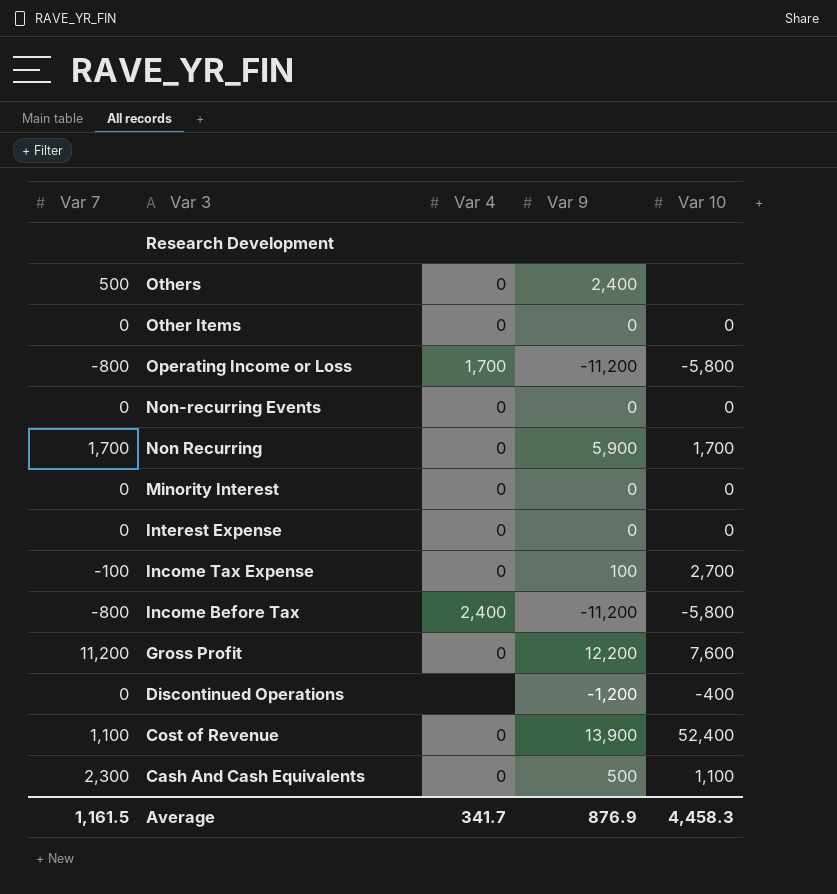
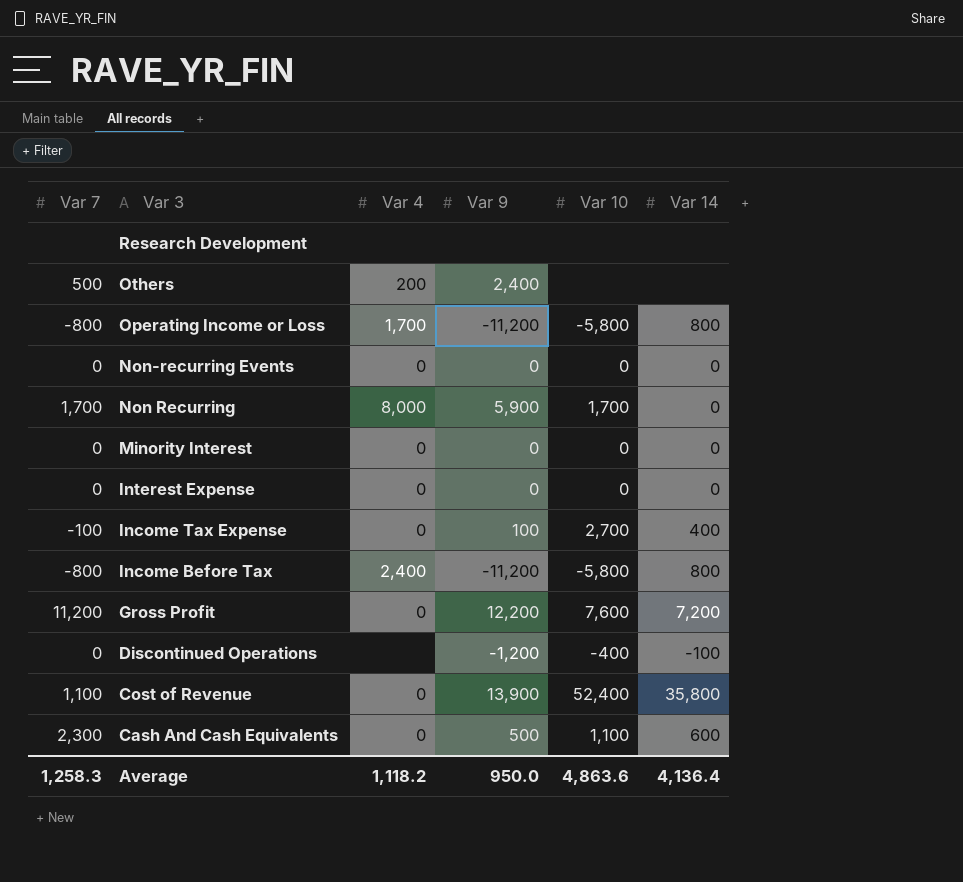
column Var 14 | position: none -> 6
row Other Items: 0 | 0 | 0 | 0 -> none
Others | Var 4: 0 -> 200
Non Recurring | Var 4: 0 -> 8,000
Average | Var 7: 1,161.5 -> 1,258.3
Average | Var 4: 341.7 -> 1,118.2
Average | Var 9: 876.9 -> 950.0
Average | Var 10: 4,458.3 -> 4,863.6

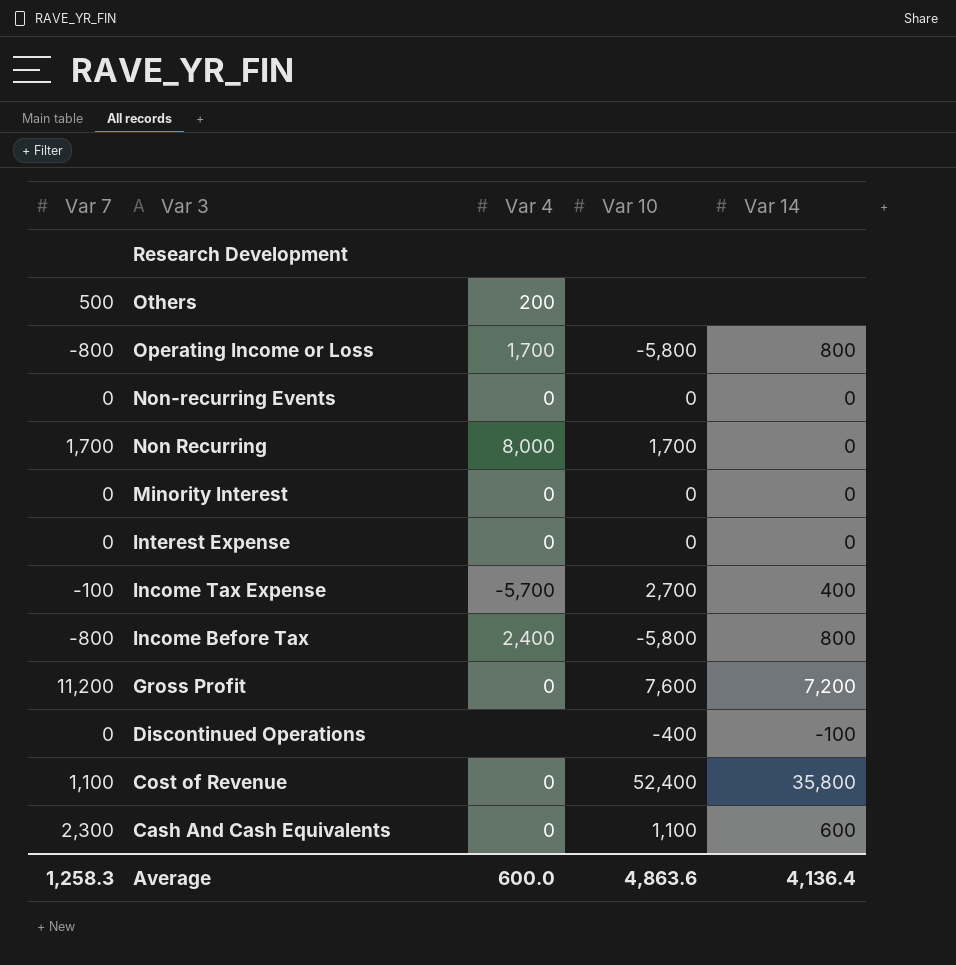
column Var 9 | position: 4 -> none
Income Tax Expense | Var 4: 0 -> -5,700
Average | Var 4: 1,118.2 -> 600.0

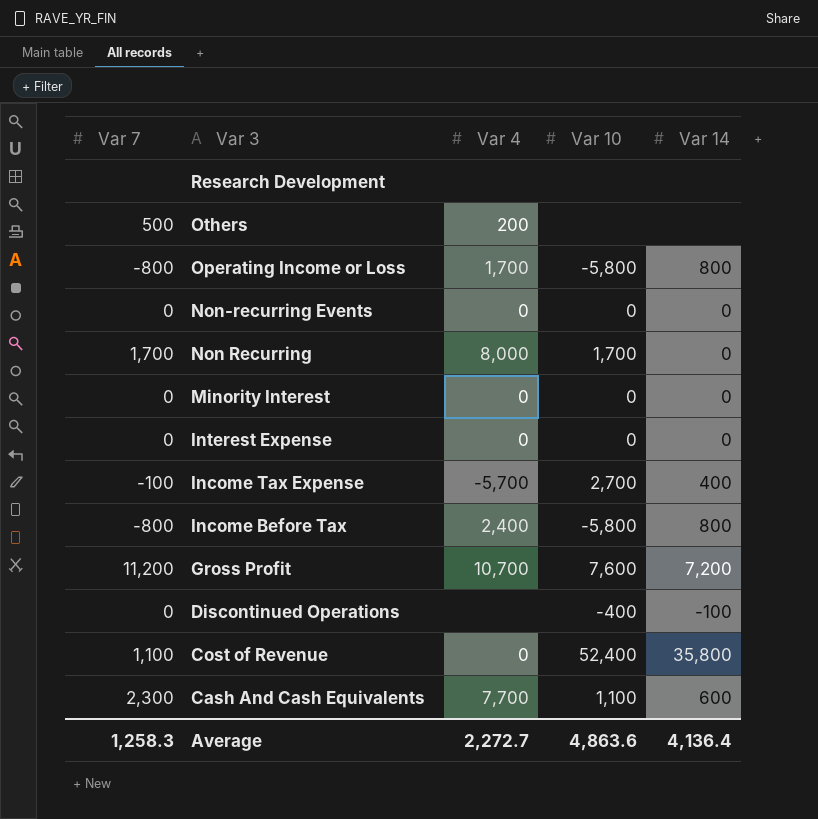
Gross Profit | Var 4: 0 -> 10,700
Cash And Cash Equivalents | Var 4: 0 -> 7,700
Average | Var 4: 600.0 -> 2,272.7

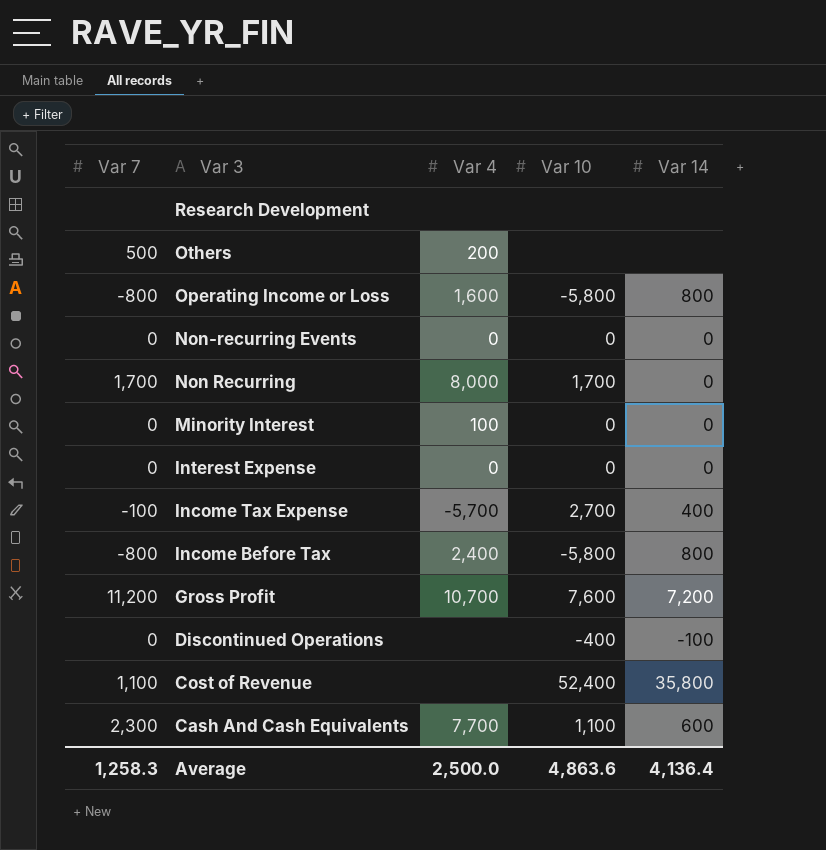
Operating Income or Loss | Var 4: 1,700 -> 1,600
Minority Interest | Var 4: 0 -> 100
Cost of Revenue | Var 4: 0 -> none
Average | Var 4: 2,272.7 -> 2,500.0

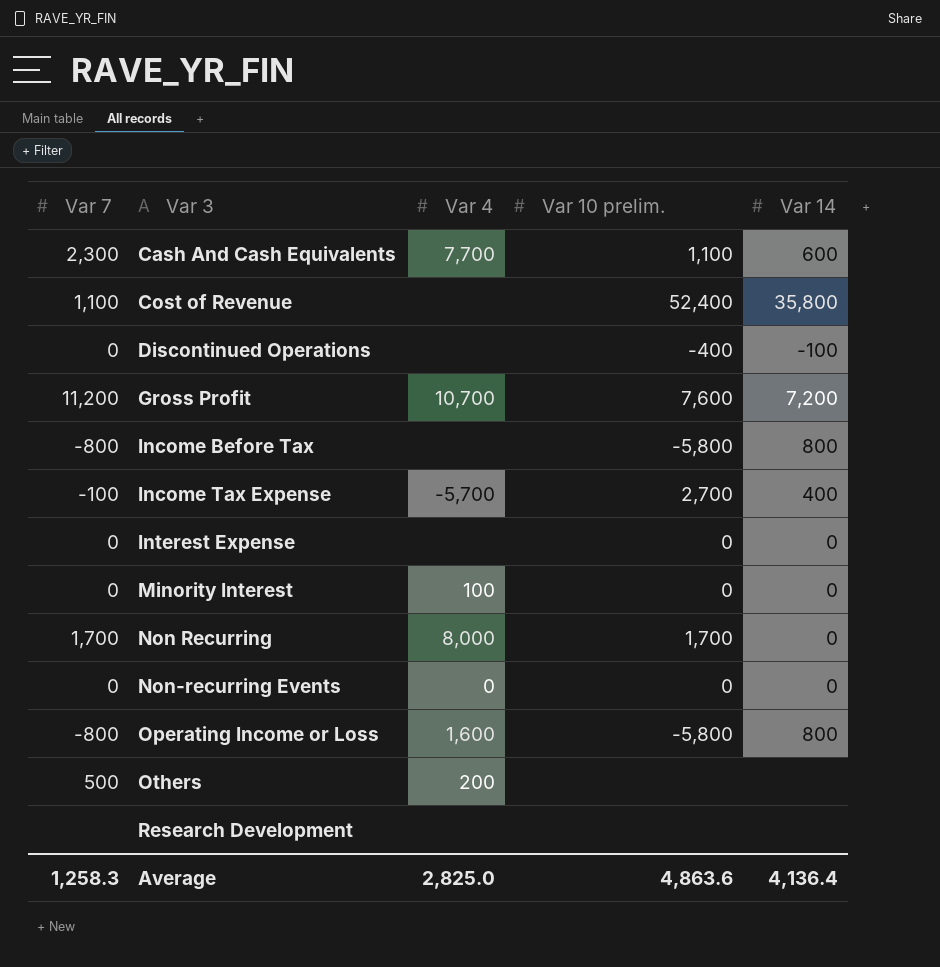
row order: Var 3 descending -> Var 3 ascending
column name: Var 10 -> Var 10 prelim.
Income Before Tax | Var 4: 2,400 -> none
Interest Expense | Var 4: 0 -> none
Average | Var 4: 2,500.0 -> 2,825.0

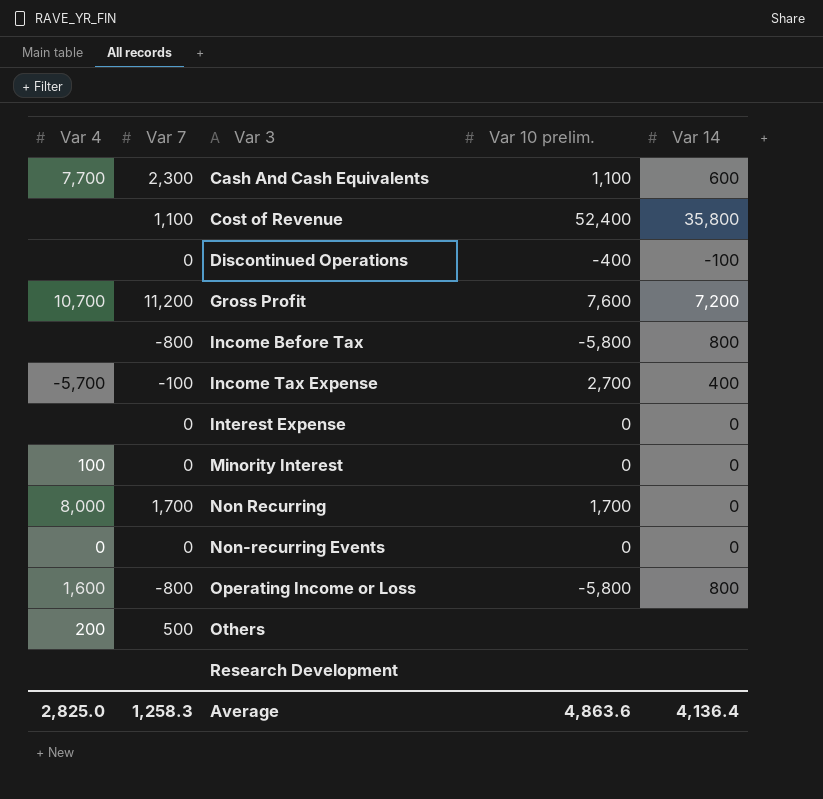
column Var 4 | position: 3 -> 1

